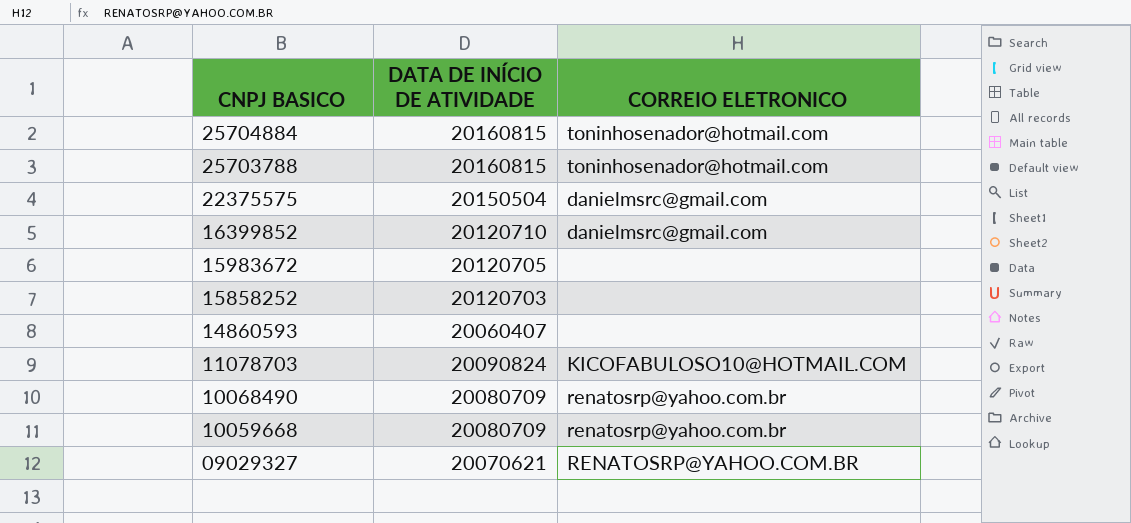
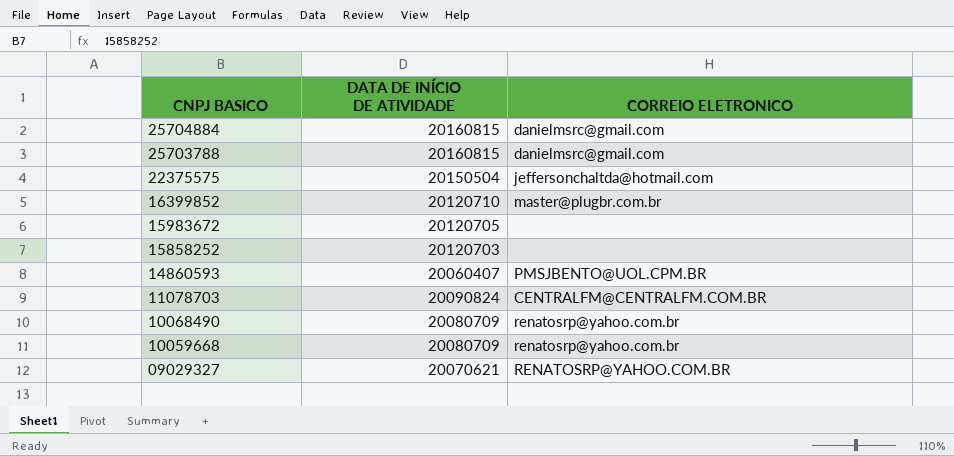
25704884 | CORREIO ELETRONICO: toninhosenador@hotmail.com -> danielmsrc@gmail.com
25703788 | CORREIO ELETRONICO: toninhosenador@hotmail.com -> danielmsrc@gmail.com
22375575 | CORREIO ELETRONICO: danielmsrc@gmail.com -> jeffersonchaltda@hotmail.com
16399852 | CORREIO ELETRONICO: danielmsrc@gmail.com -> master@plugbr.com.br
14860593 | CORREIO ELETRONICO: none -> PMSJBENTO@UOL.CPM.BR
11078703 | CORREIO ELETRONICO: KICOFABULOSO10@HOTMAIL.COM -> CENTRALFM@CENTRALFM.COM.BR

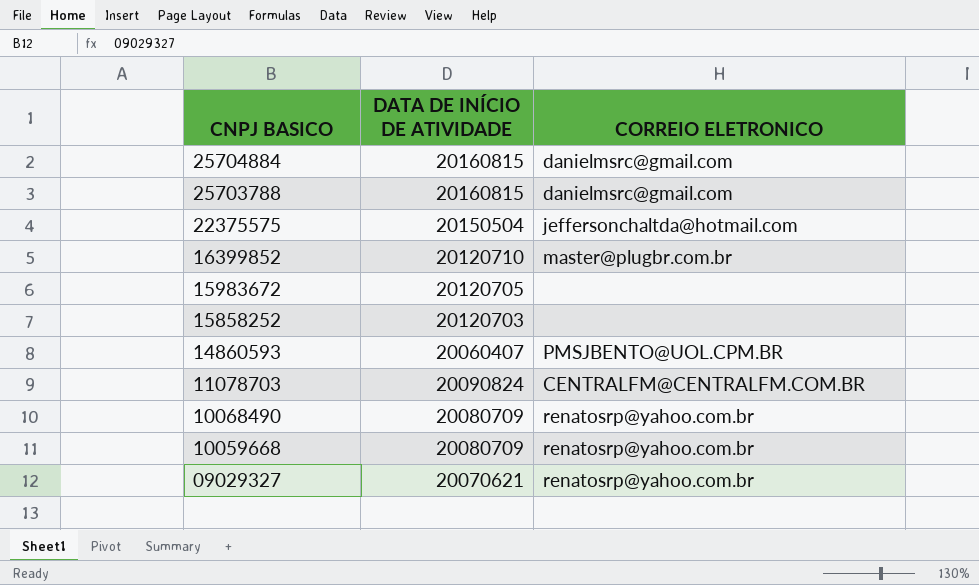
09029327 | CORREIO ELETRONICO: RENATOSRP@YAHOO.COM.BR -> renatosrp@yahoo.com.br

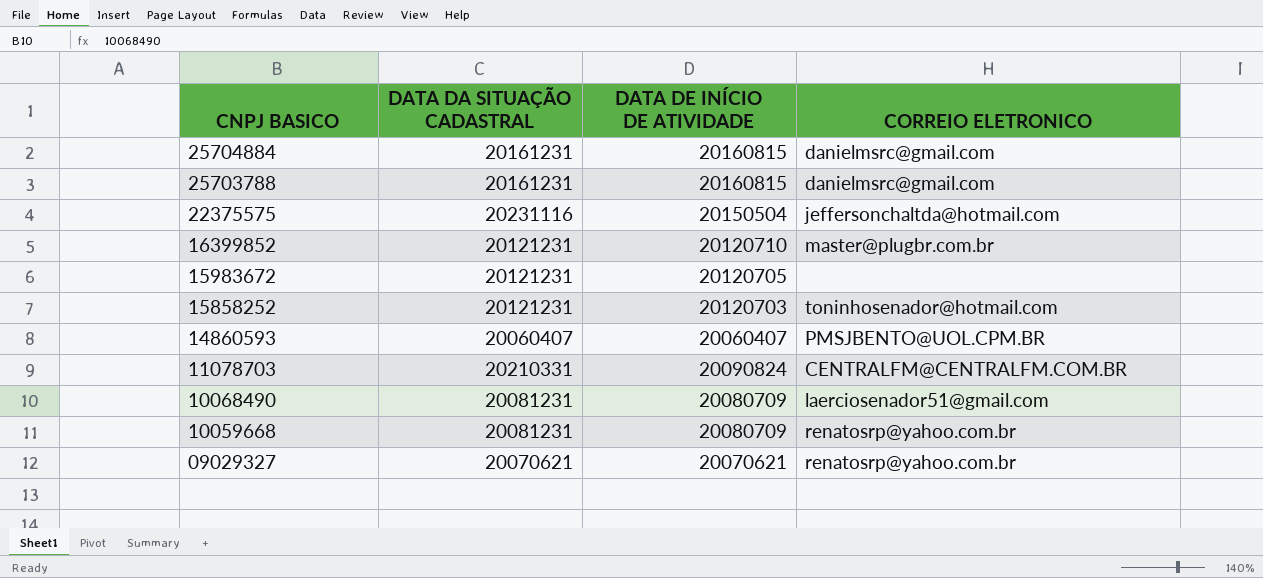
column DATA DA SITUAÇÃO CADASTRAL | position: none -> 2
15858252 | CORREIO ELETRONICO: none -> toninhosenador@hotmail.com
10068490 | CORREIO ELETRONICO: renatosrp@yahoo.com.br -> laerciosenador51@gmail.com

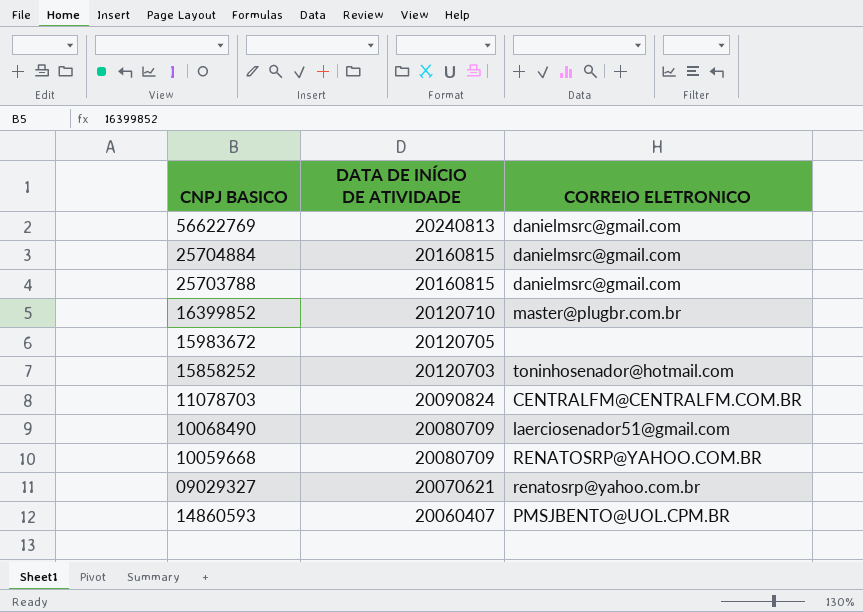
row order: CNPJ BASICO descending -> DATA DE INÍCIO DE ATIVIDADE descending
column DATA DA SITUAÇÃO CADASTRAL | position: 2 -> none
row 22375575: 20231116 | 20150504 | jeffersonchaltda@hotmail.com -> none
row 56622769: none -> 20240813 | danielmsrc@gmail.com
10059668 | CORREIO ELETRONICO: renatosrp@yahoo.com.br -> RENATOSRP@YAHOO.COM.BR

